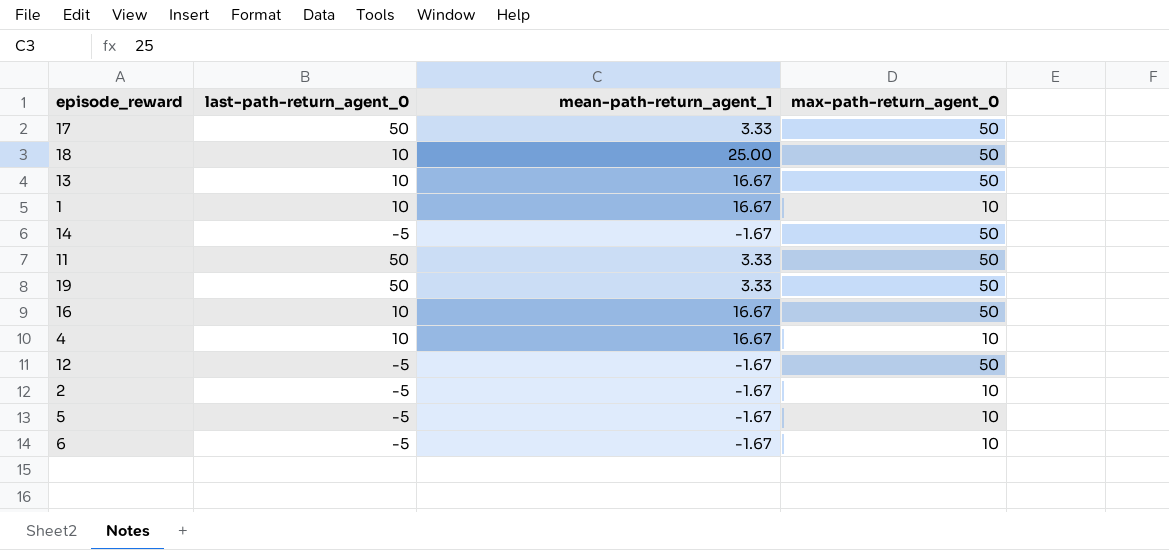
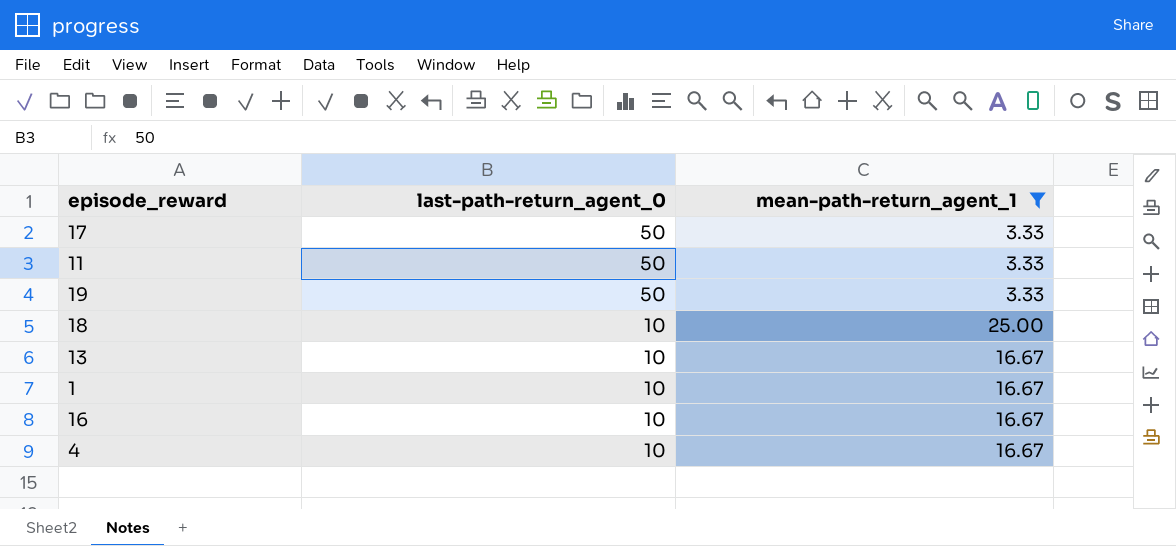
filter: none -> mean-path-return_agent_1 != -1.67
row order: none -> last-path-return_agent_0 descending
column max-path-return_agent_0 | position: 4 -> none

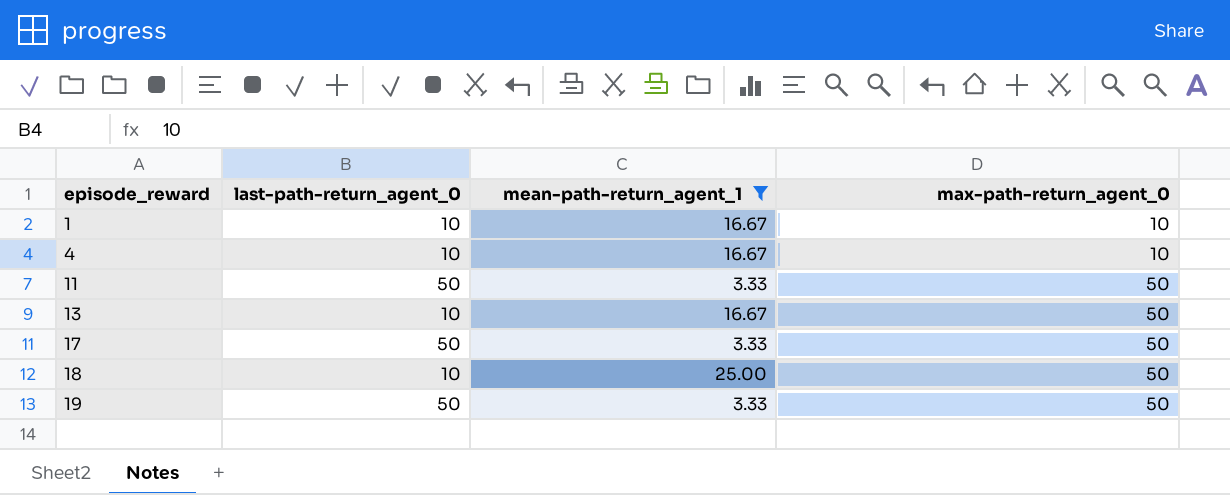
row order: last-path-return_agent_0 descending -> episode_reward ascending
column max-path-return_agent_0 | position: none -> 4
row 16: 10 | 16.67 -> none

